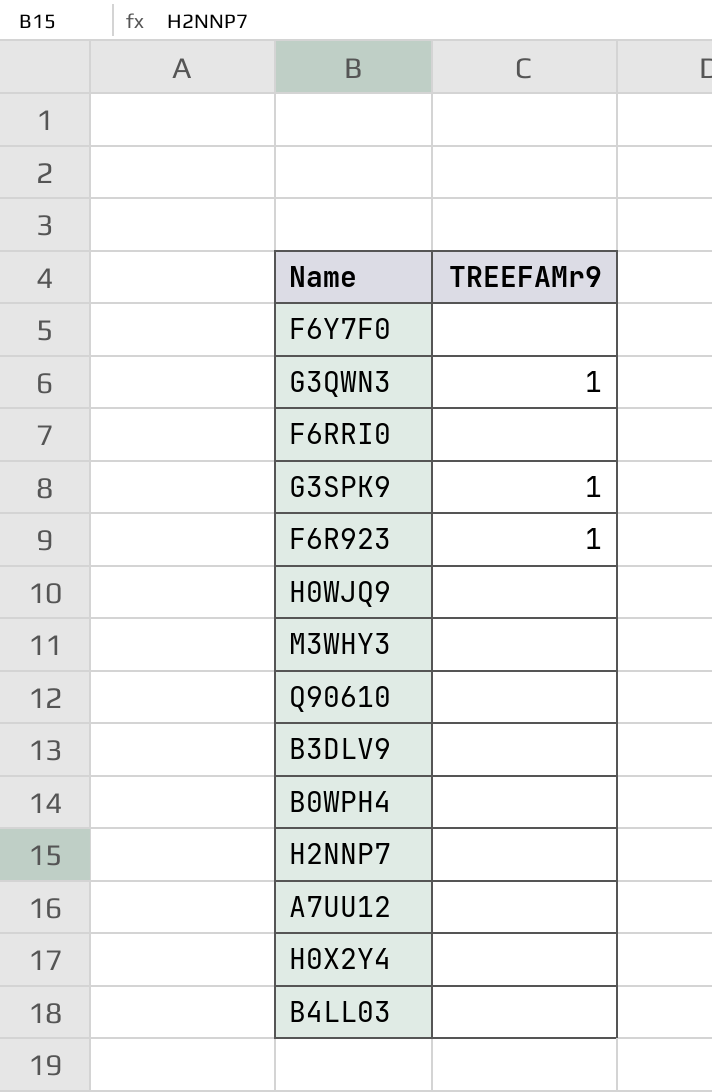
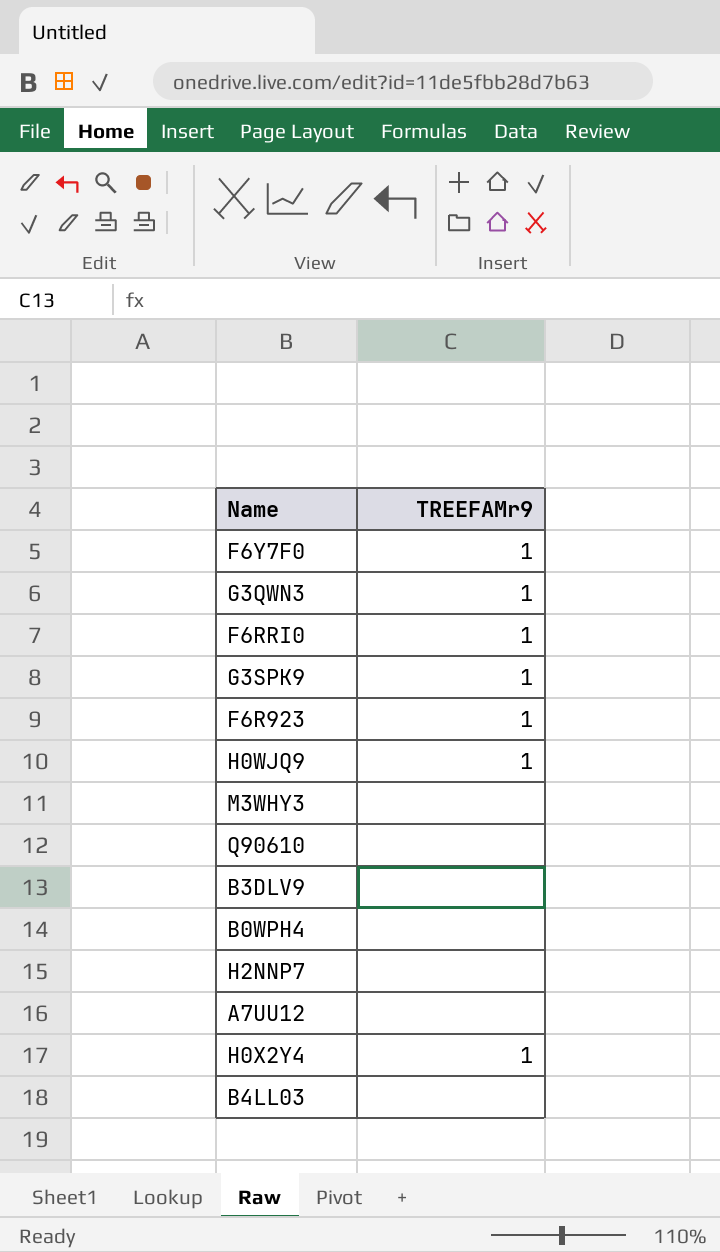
F6Y7F0 | TREEFAMr9: none -> 1
F6RRI0 | TREEFAMr9: none -> 1
H0WJQ9 | TREEFAMr9: none -> 1
H0X2Y4 | TREEFAMr9: none -> 1

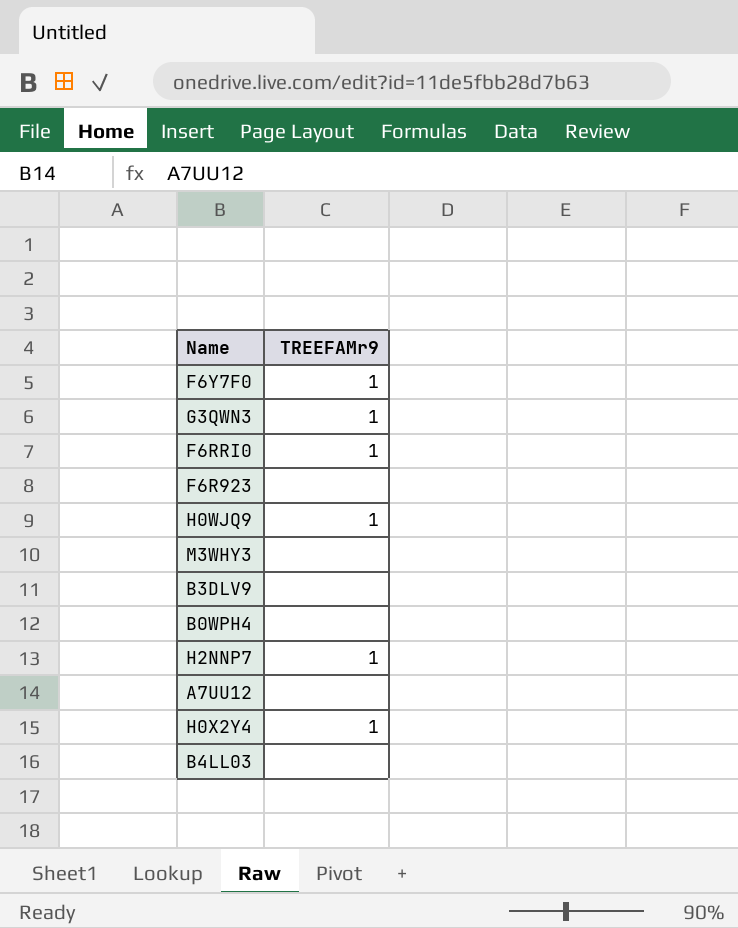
row G3SPK9: 1 -> none
row Q90610: none -> none
F6R923 | TREEFAMr9: 1 -> none
H2NNP7 | TREEFAMr9: none -> 1

